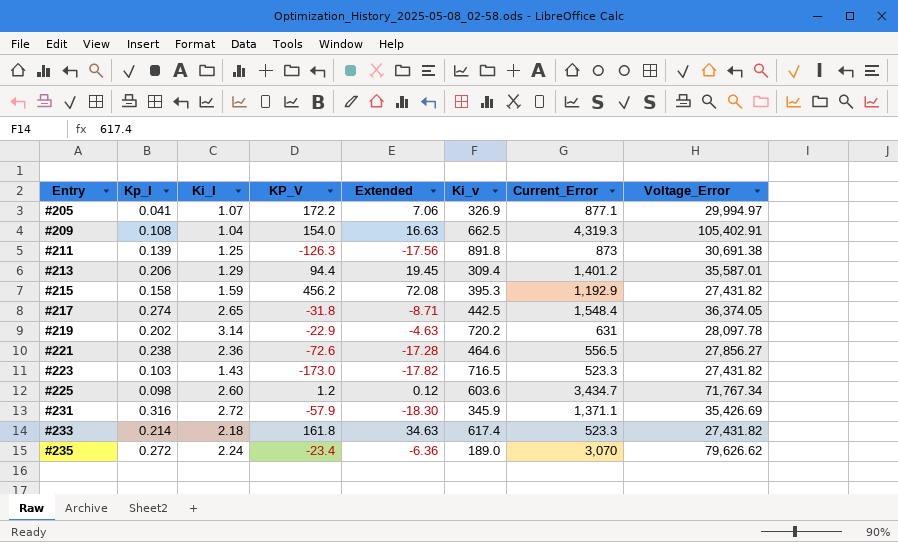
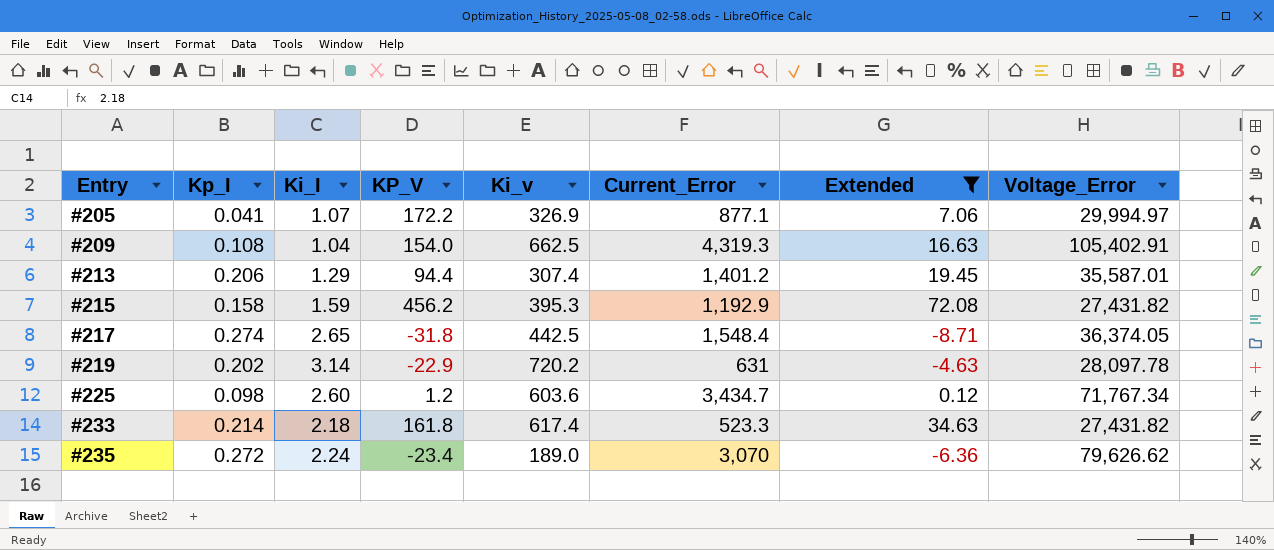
filter: none -> Extended >= -8.71
column Extended | position: 5 -> 7
#213 | Ki_v: 309.4 -> 307.4

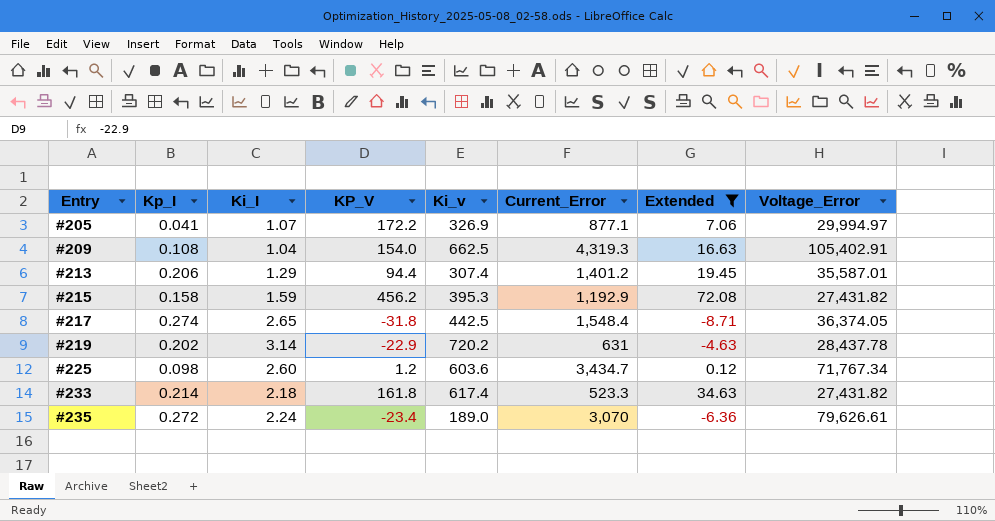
#219 | Voltage_Error: 28,097.78 -> 28,437.78
#235 | Voltage_Error: 79,626.62 -> 79,626.61

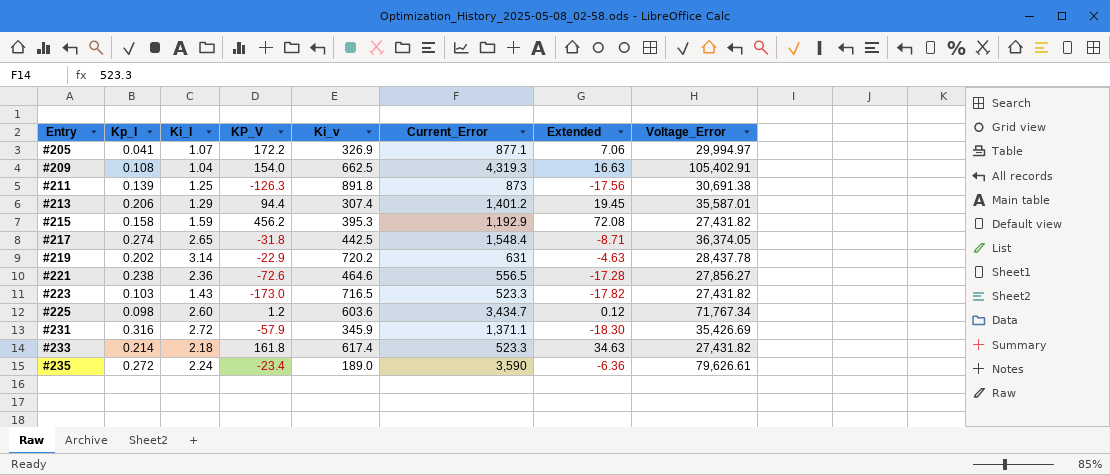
filter: Extended >= -8.71 -> none
#235 | Current_Error: 3,070 -> 3,590

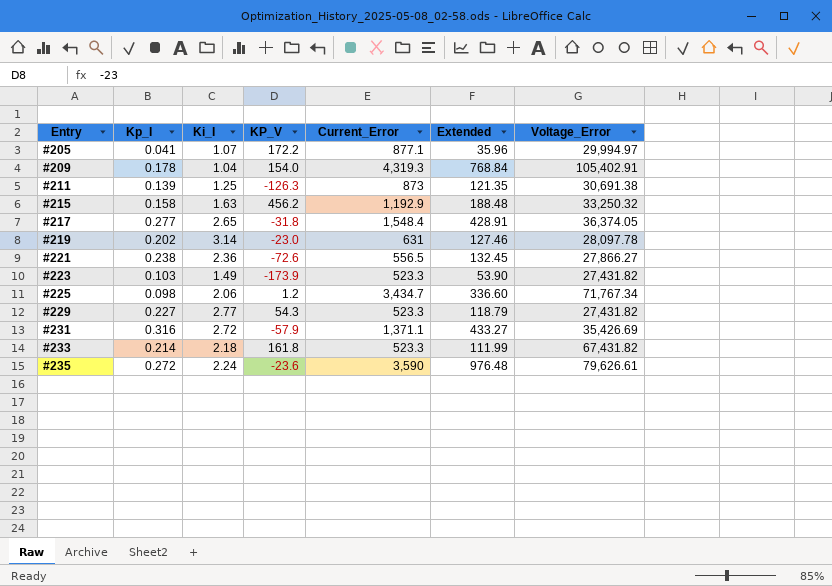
column Ki_v | position: 5 -> none
column Extended | formula: [Kp_I] * [KP_V] -> [Kp_I] * [Current_Error]
row #213: 0.206 | 1.29 | 94.4 | 307.4 | 1,401.2 | 19.45 | 35,587.01 -> none
#209 | Kp_I: 0.108 -> 0.178
#215 | Ki_I: 1.59 -> 1.63
#215 | Voltage_Error: 27,431.82 -> 33,250.32
#217 | Kp_I: 0.274 -> 0.277
#219 | KP_V: -22.9 -> -23.0
#219 | Voltage_Error: 28,437.78 -> 28,097.78
#221 | Voltage_Error: 27,856.27 -> 27,866.27
#223 | Ki_I: 1.43 -> 1.49
#223 | KP_V: -173.0 -> -173.9
#225 | Ki_I: 2.60 -> 2.06
row #229: none -> 0.227 | 2.77 | 54.3 | 523.3 | 118.79 | 27,431.82
#233 | Voltage_Error: 27,431.82 -> 67,431.82
#235 | KP_V: -23.4 -> -23.6

